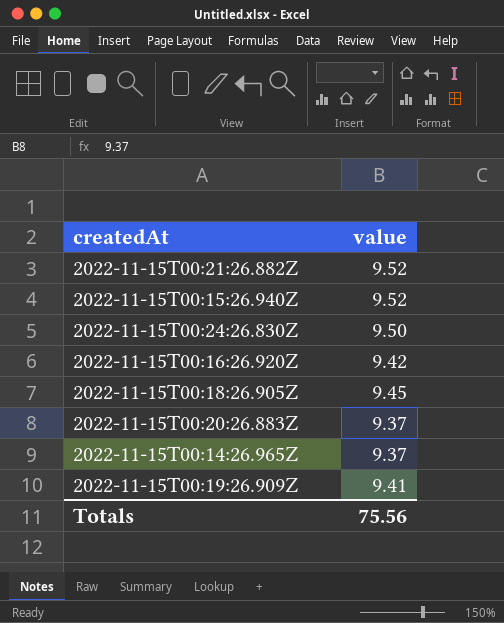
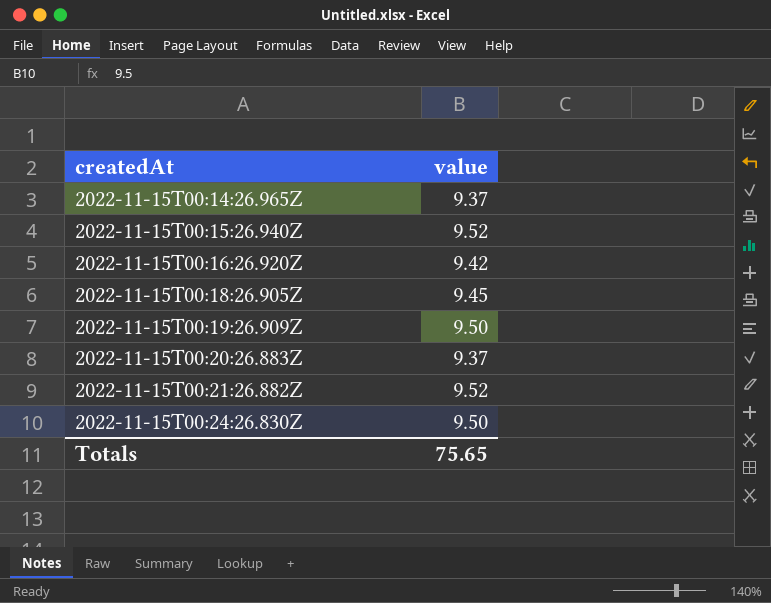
row order: none -> createdAt ascending
2022-11-15T00:19:26.909Z | value: 9.41 -> 9.50
Totals | value: 75.56 -> 75.65

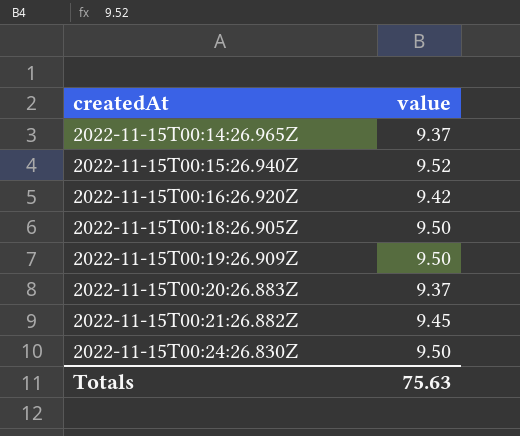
2022-11-15T00:18:26.905Z | value: 9.45 -> 9.50
2022-11-15T00:21:26.882Z | value: 9.52 -> 9.45
Totals | value: 75.65 -> 75.63

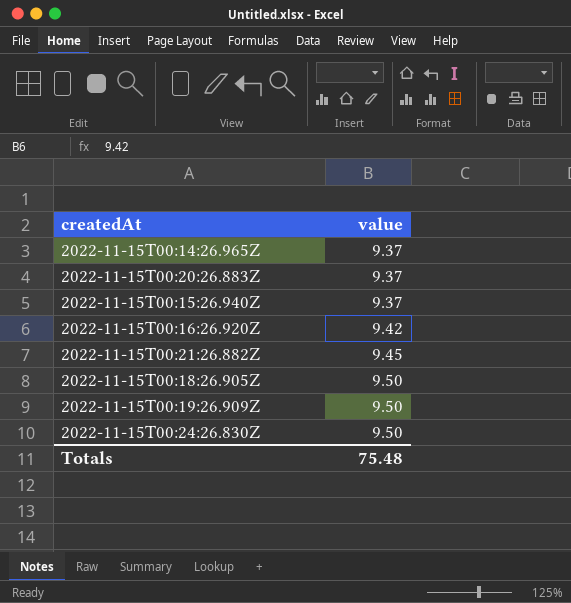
row order: createdAt ascending -> value ascending
2022-11-15T00:15:26.940Z | value: 9.52 -> 9.37
Totals | value: 75.63 -> 75.48

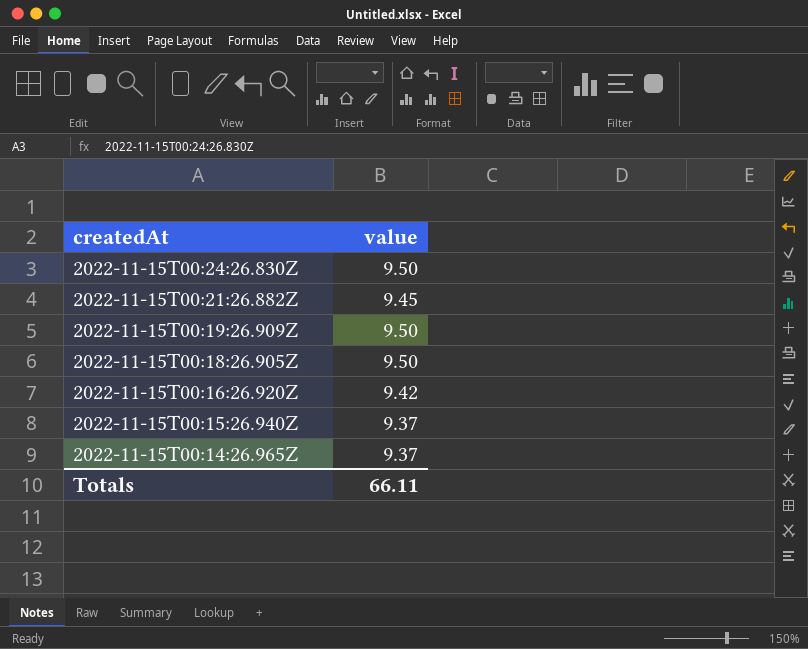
row order: value ascending -> createdAt descending
row 2022-11-15T00:20:26.883Z: 9.37 -> none
Totals | value: 75.48 -> 66.11

